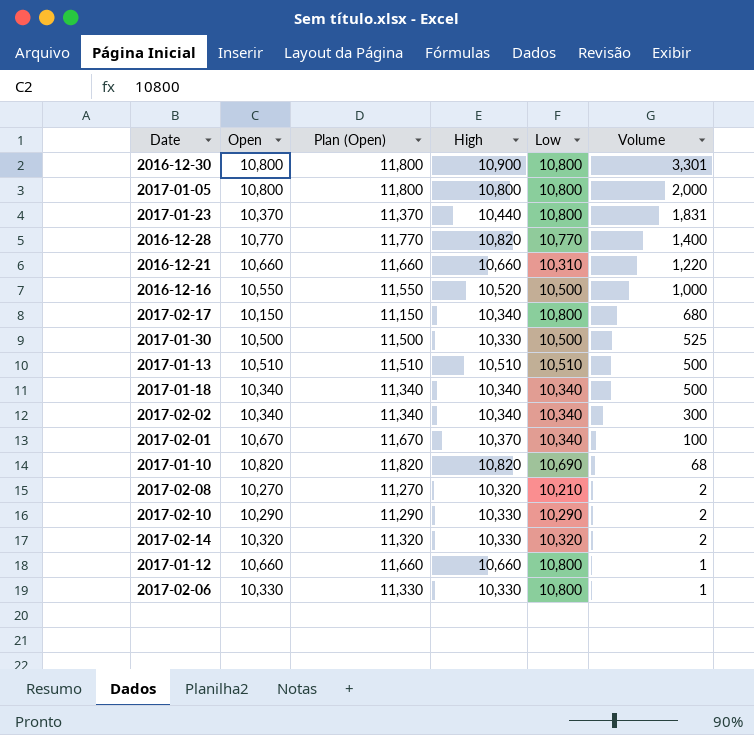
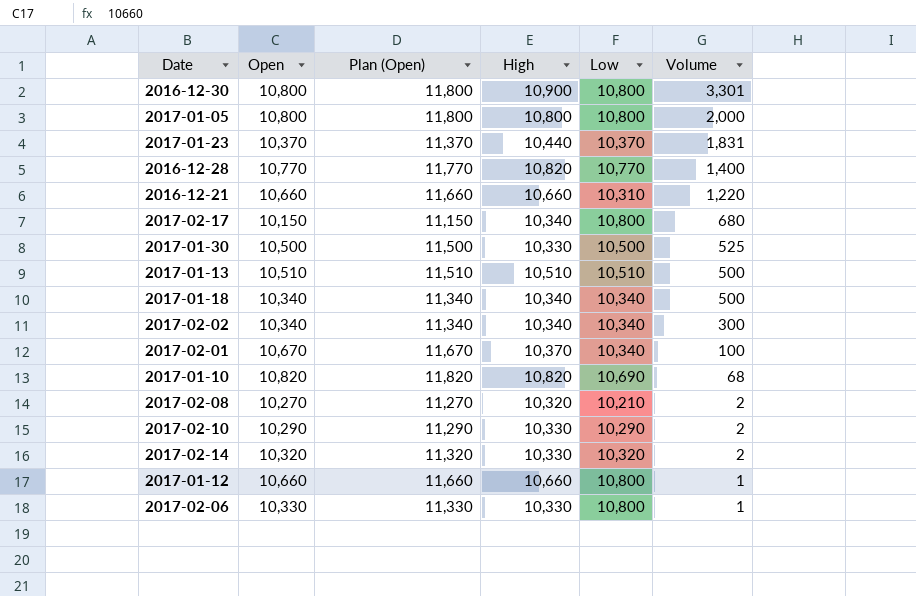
row 2016-12-16: 10,550 | 11,550 | 10,520 | 10,500 | 1,000 -> none
2017-01-23 | Low: 10,800 -> 10,370

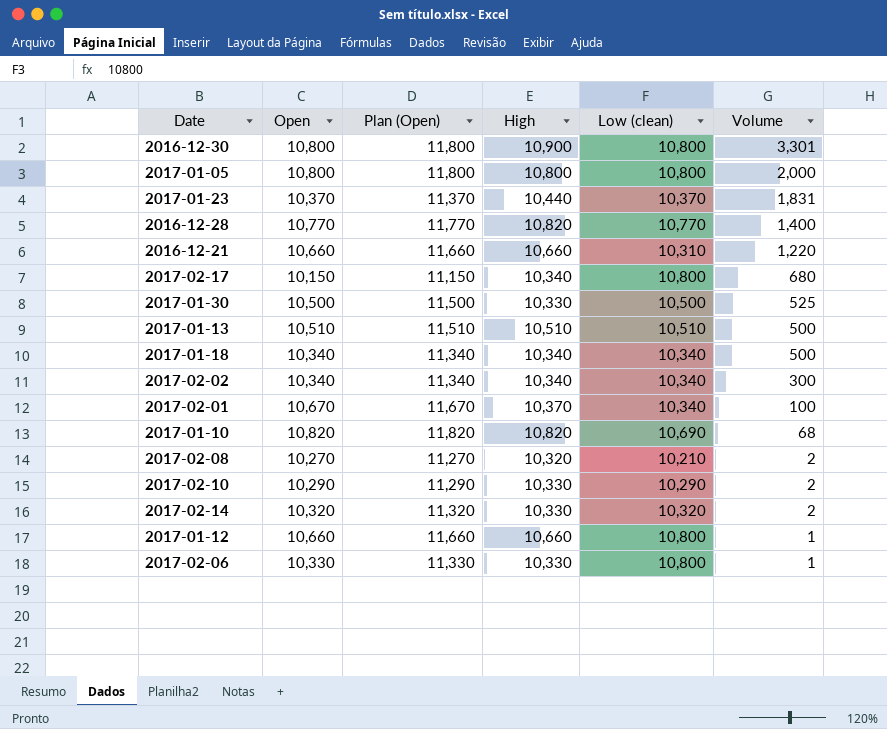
column name: Low -> Low (clean)

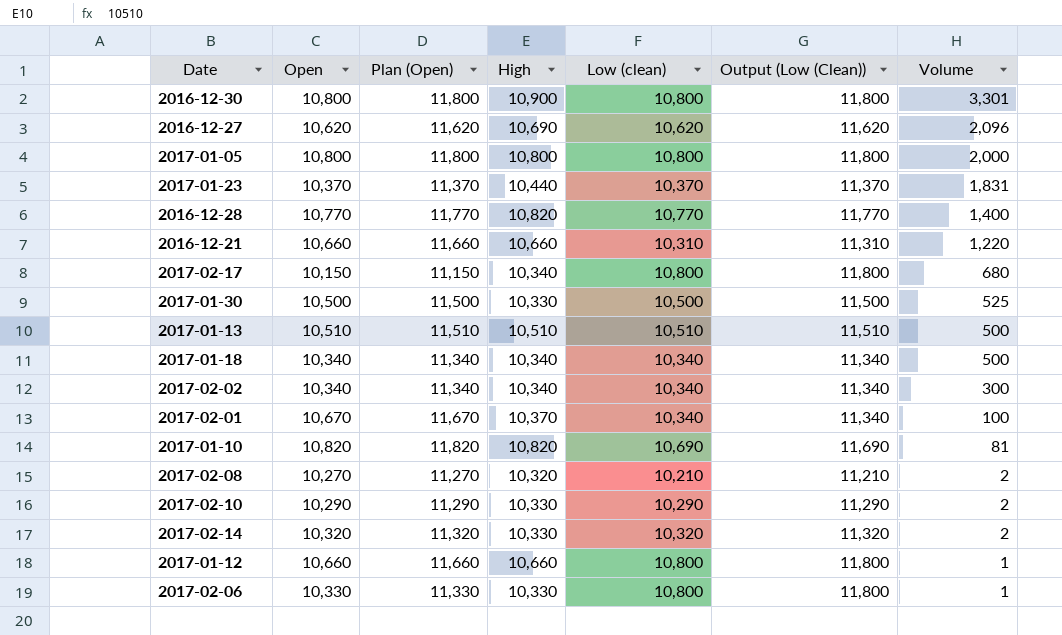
column Output (Low (Clean)) | formula: none -> [Low (clean)] + 1000
row 2016-12-27: none -> 10,620 | 11,620 | 10,690 | 10,620 | 11,620 | 2,096
2017-01-10 | Volume: 68 -> 81

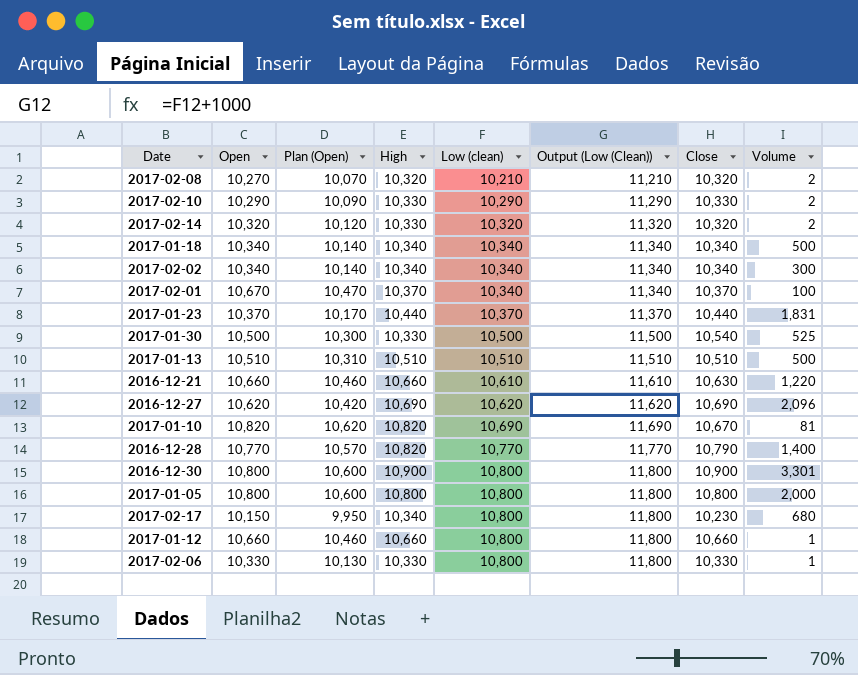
row order: Volume descending -> Low (clean) ascending
column Plan (Open) | formula: [Open] + 1000 -> [Open] - 200
column Close | position: none -> 7
2016-12-21 | Low (clean): 10,310 -> 10,610
2016-12-21 | Output (Low (Clean)): 11,310 -> 11,610

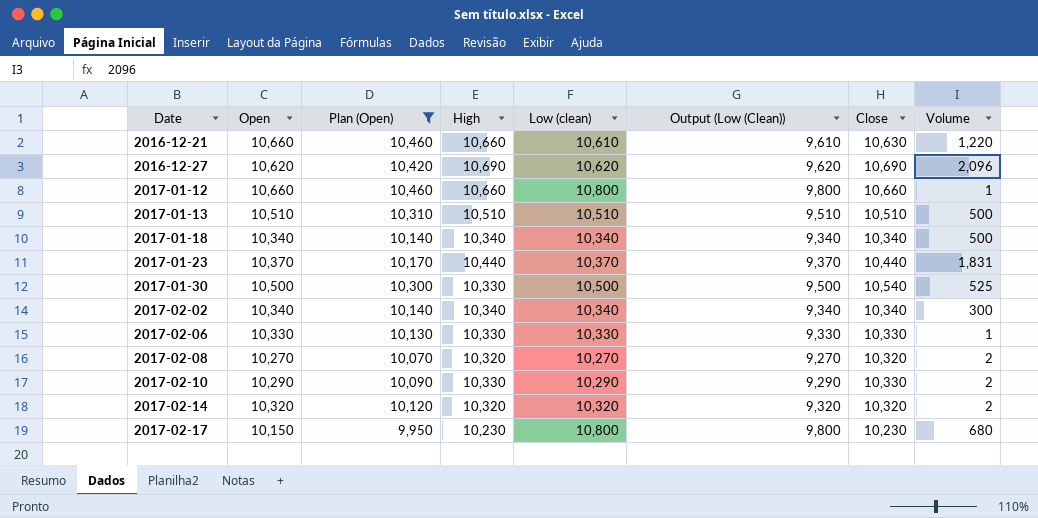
filter: none -> Plan (Open) <= 10,460
row order: Low (clean) ascending -> Date ascending
column Output (Low (Clean)) | formula: [Low (clean)] + 1000 -> [Low (clean)] - 1000
2017-02-06 | Low (clean): 10,800 -> 10,330
2017-02-08 | Low (clean): 10,210 -> 10,270
2017-02-14 | High: 10,330 -> 10,320
2017-02-17 | High: 10,340 -> 10,230

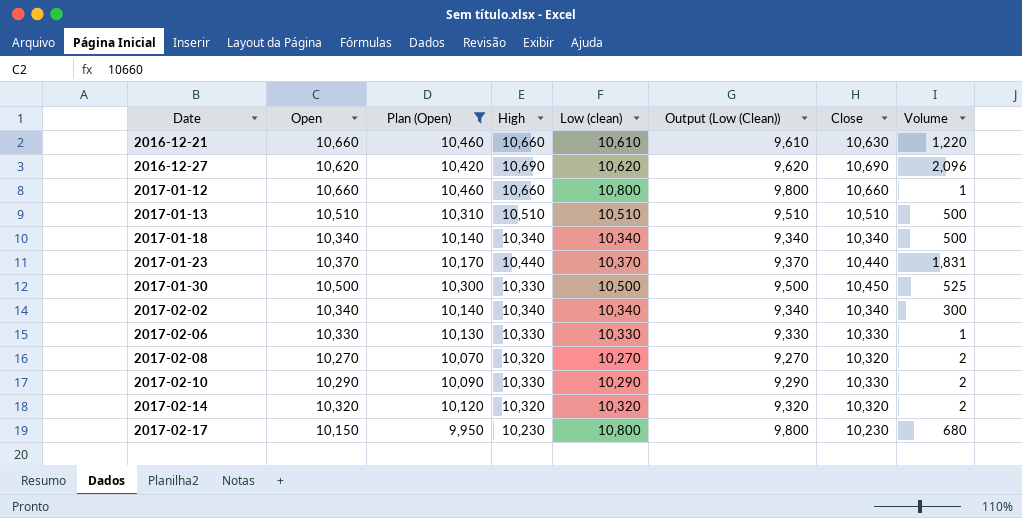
2017-01-30 | Close: 10,540 -> 10,450

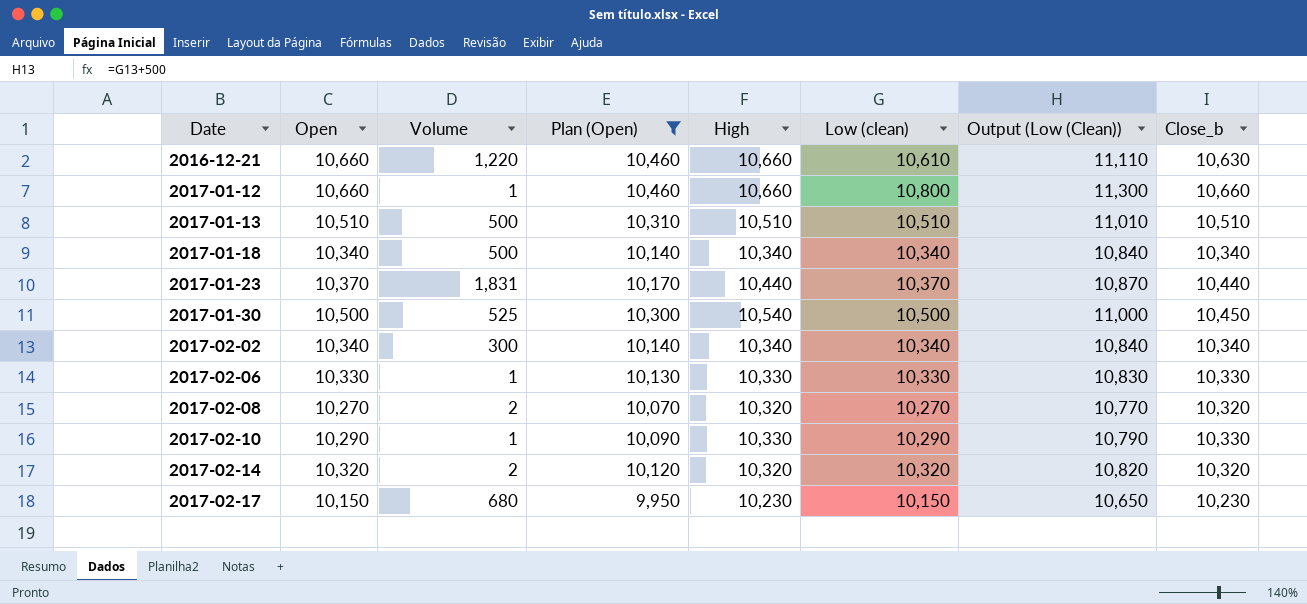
column Volume | position: 8 -> 3
column Output (Low (Clean)) | formula: [Low (clean)] - 1000 -> [Low (clean)] + 500
column name: Close -> Close_b
row 2016-12-27: 10,620 | 10,420 | 10,690 | 10,620 | 9,620 | 10,690 | 2,096 -> none
2017-01-30 | High: 10,330 -> 10,540
2017-02-10 | Volume: 2 -> 1
2017-02-17 | Low (clean): 10,800 -> 10,150

